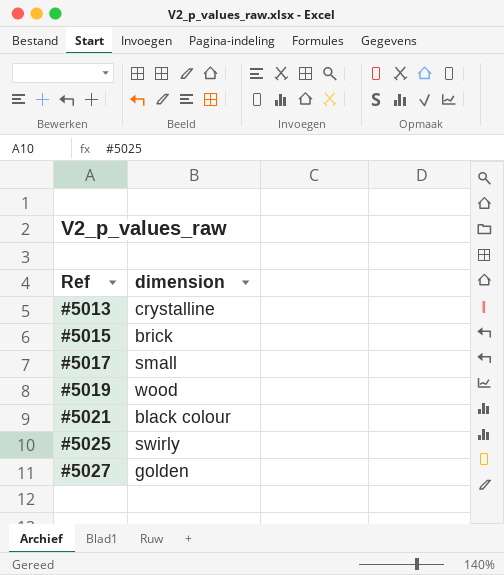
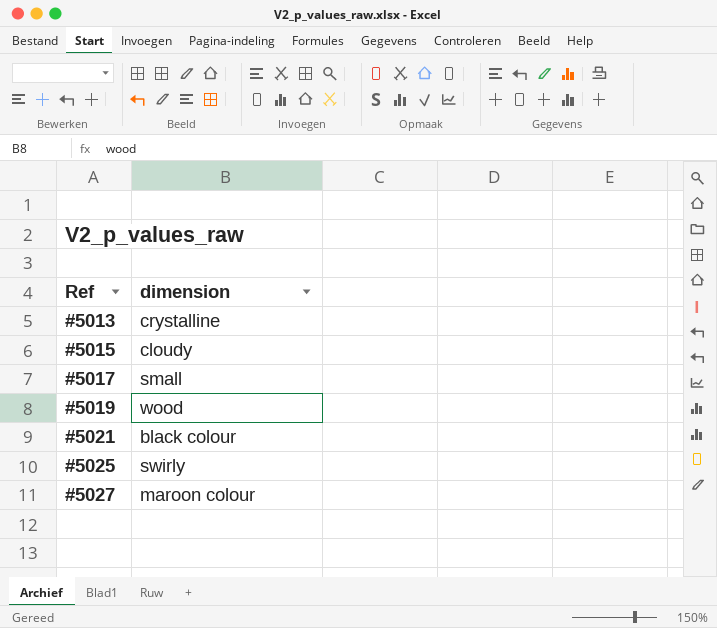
#5015 | dimension: brick -> cloudy
#5027 | dimension: golden -> maroon colour

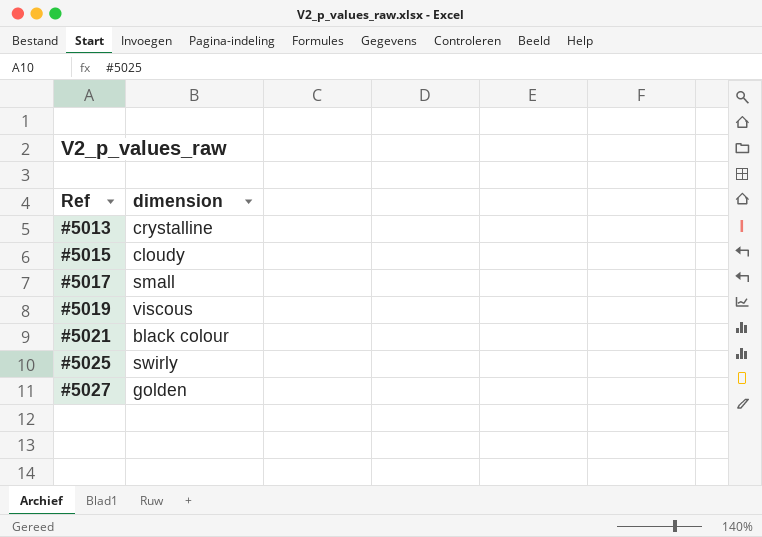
#5019 | dimension: wood -> viscous
#5027 | dimension: maroon colour -> golden

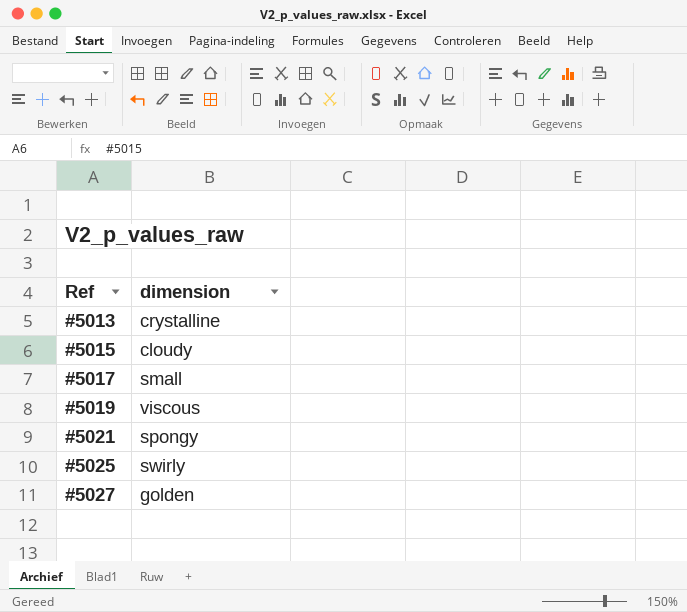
#5021 | dimension: black colour -> spongy

